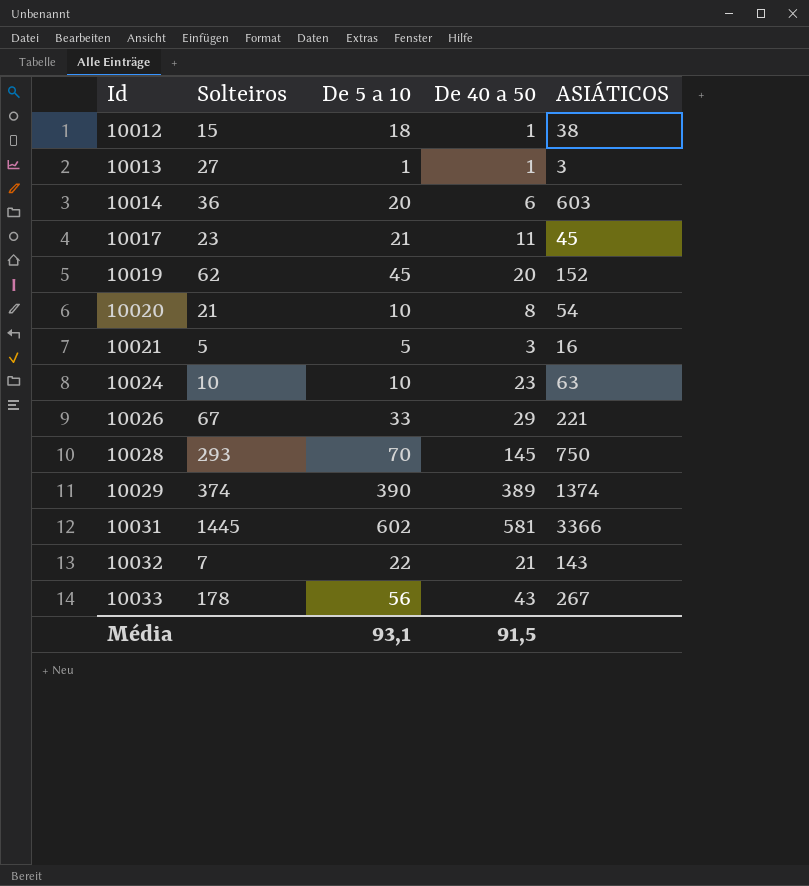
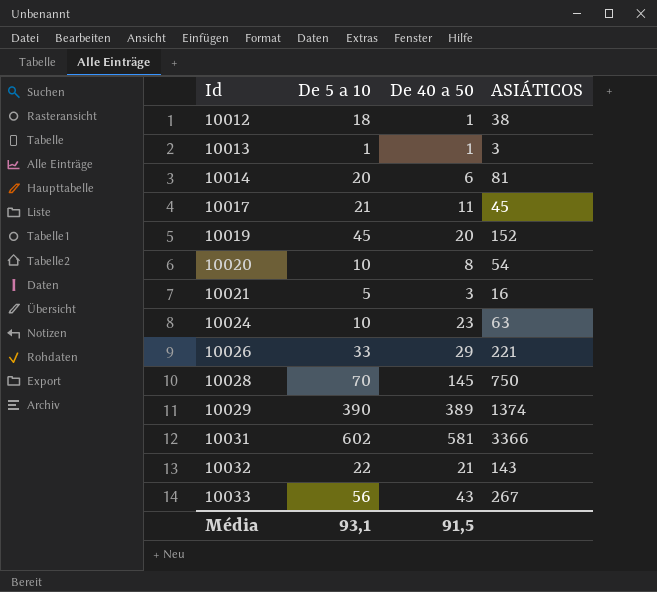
column Solteiros | position: 2 -> none
10014 | ASIÁTICOS: 603 -> 81

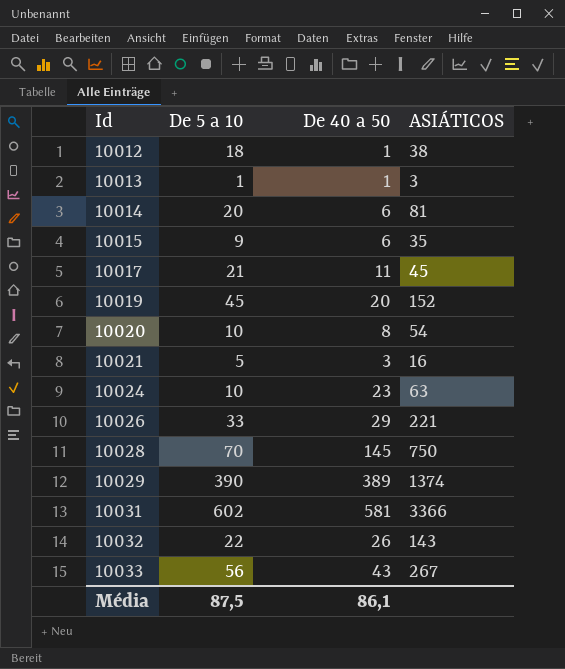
row 10015: none -> 9 | 6 | 35
10032 | De 40 a 50: 21 -> 26
Média | De 5 a 10: 93,1 -> 87,5
Média | De 40 a 50: 91,5 -> 86,1

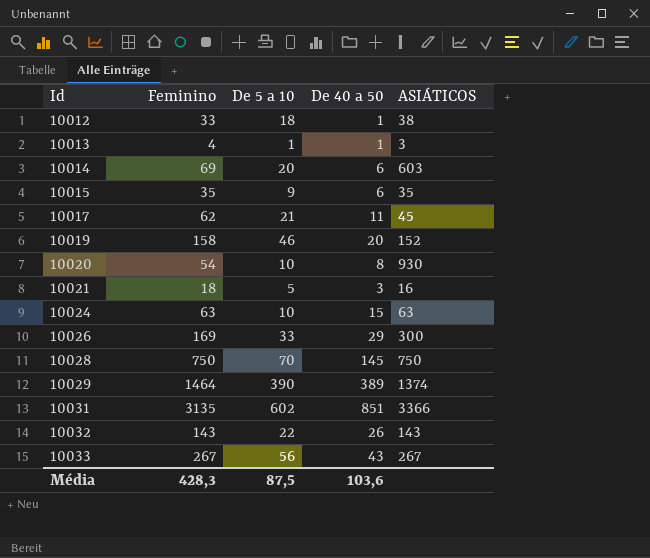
column Feminino | position: none -> 2
10014 | ASIÁTICOS: 81 -> 603
10019 | De 5 a 10: 45 -> 46
10020 | ASIÁTICOS: 54 -> 930
10024 | De 40 a 50: 23 -> 15
10026 | ASIÁTICOS: 221 -> 300
10031 | De 40 a 50: 581 -> 851
Média | De 40 a 50: 86,1 -> 103,6

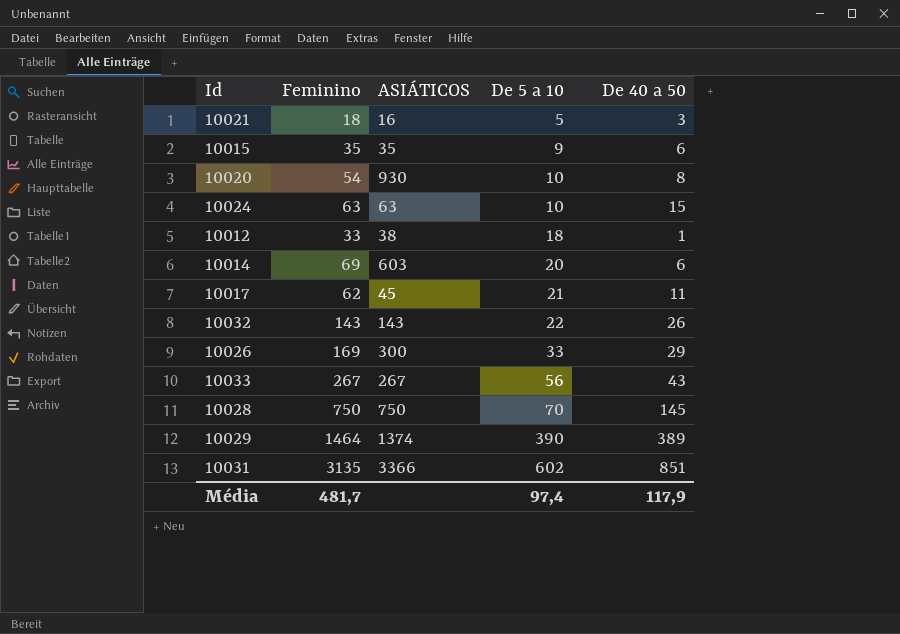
row order: Id ascending -> De 5 a 10 ascending
column ASIÁTICOS | position: 5 -> 3
row 10013: 4 | 1 | 1 | 3 -> none
row 10019: 158 | 46 | 20 | 152 -> none
Média | Feminino: 428,3 -> 481,7
Média | De 5 a 10: 87,5 -> 97,4
Média | De 40 a 50: 103,6 -> 117,9

